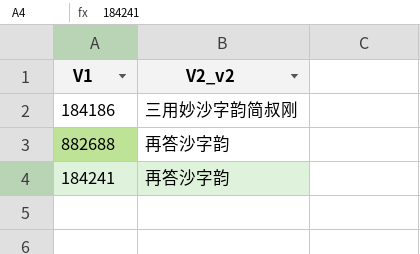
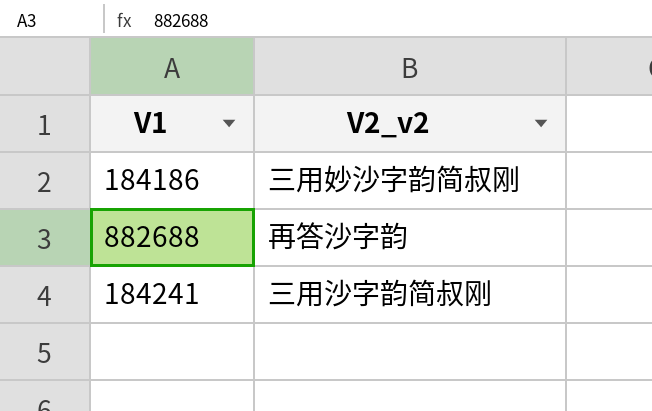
184241 | V2_v2: 再答沙字韵 -> 三用沙字韵简叔刚

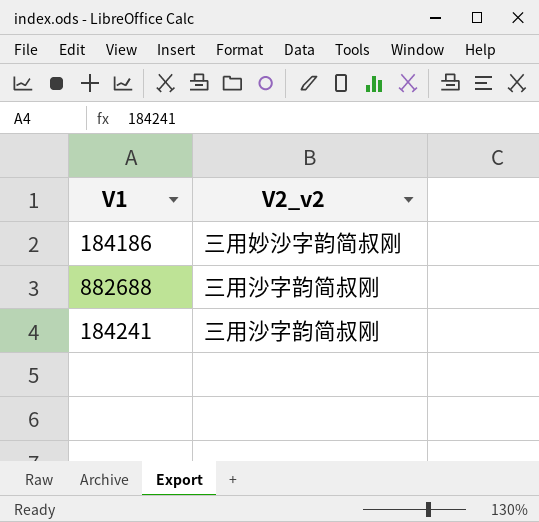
882688 | V2_v2: 再答沙字韵 -> 三用沙字韵简叔刚

